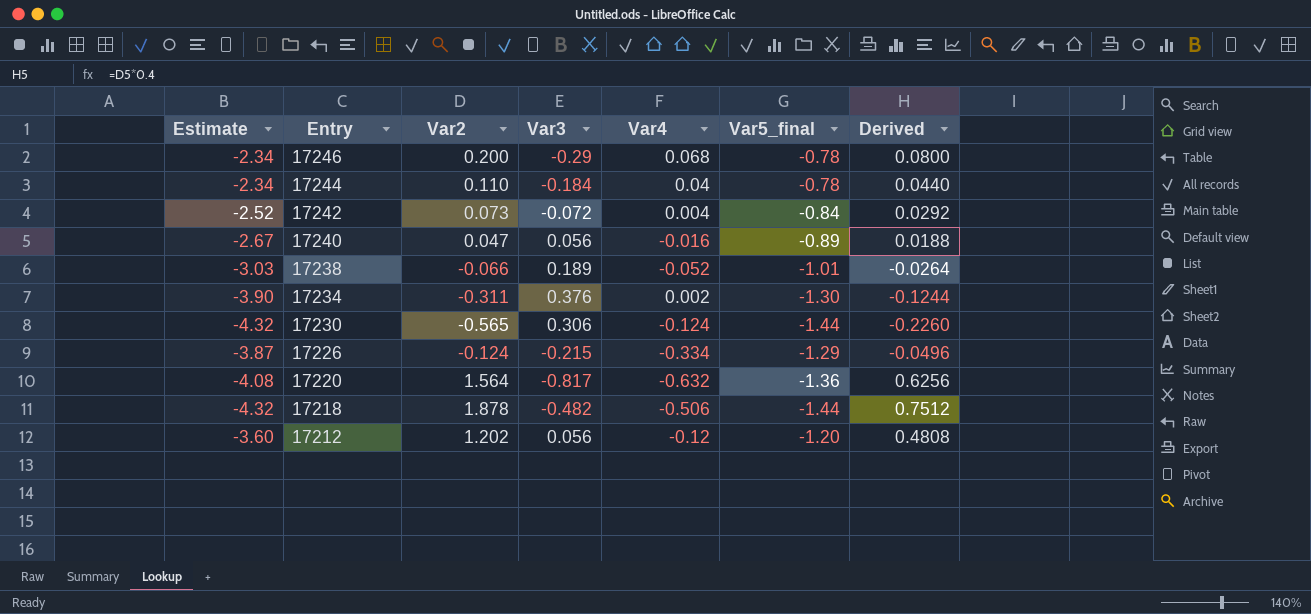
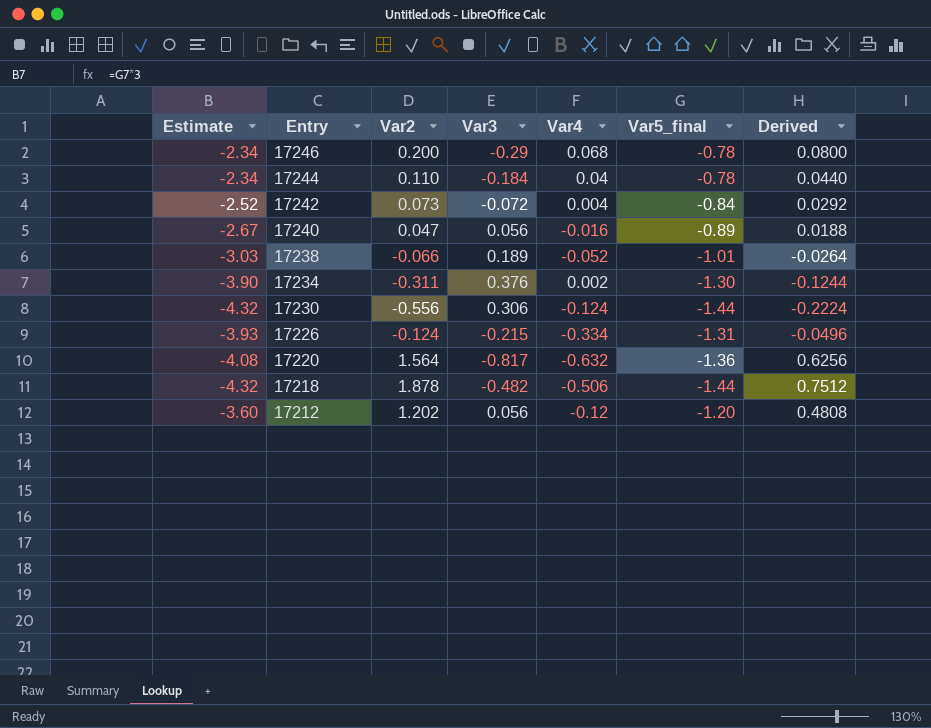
17230 | Var2: -0.565 -> -0.556
17230 | Derived: -0.2260 -> -0.2224
17226 | Estimate: -3.87 -> -3.93
17226 | Var5_final: -1.29 -> -1.31

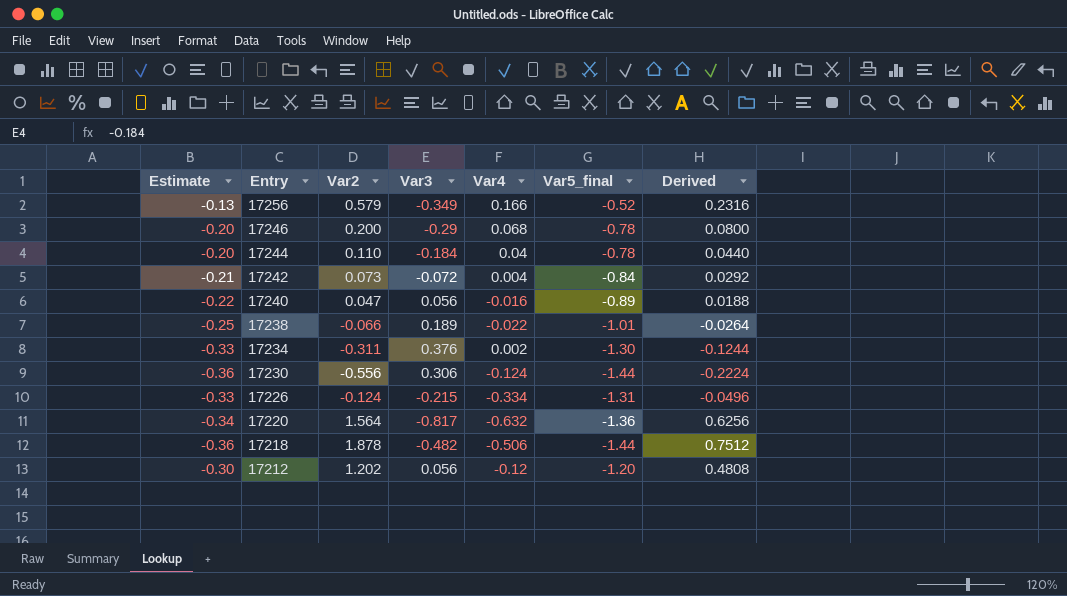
column Estimate | formula: [Var5_final] * 3 -> [Var5_final] * 0.25
row 17256: none -> -0.13 | 0.579 | -0.349 | 0.166 | -0.52 | 0.2316
17238 | Var4: -0.052 -> -0.022

